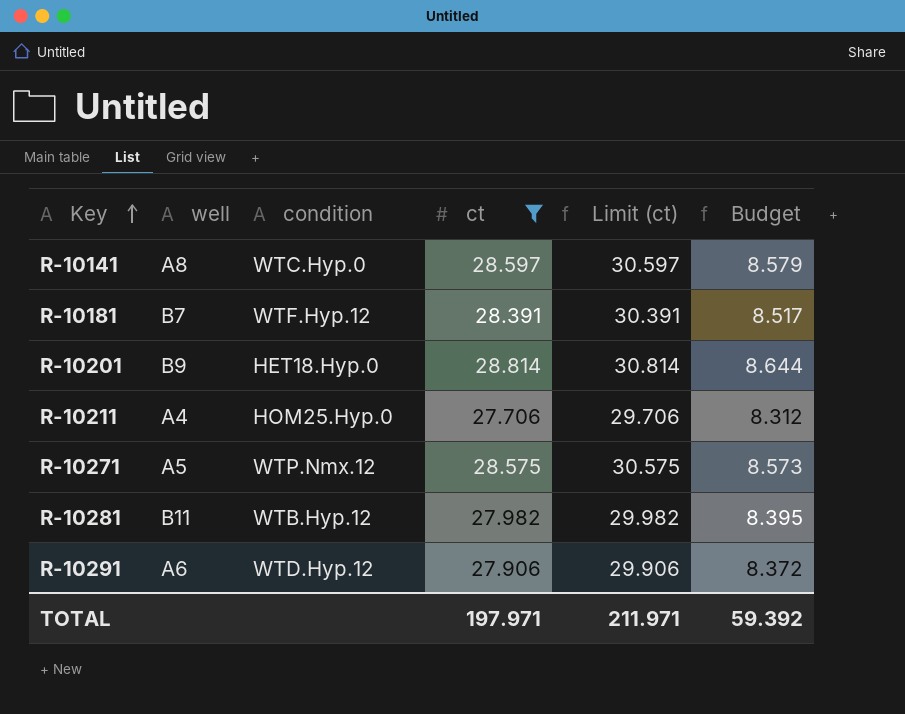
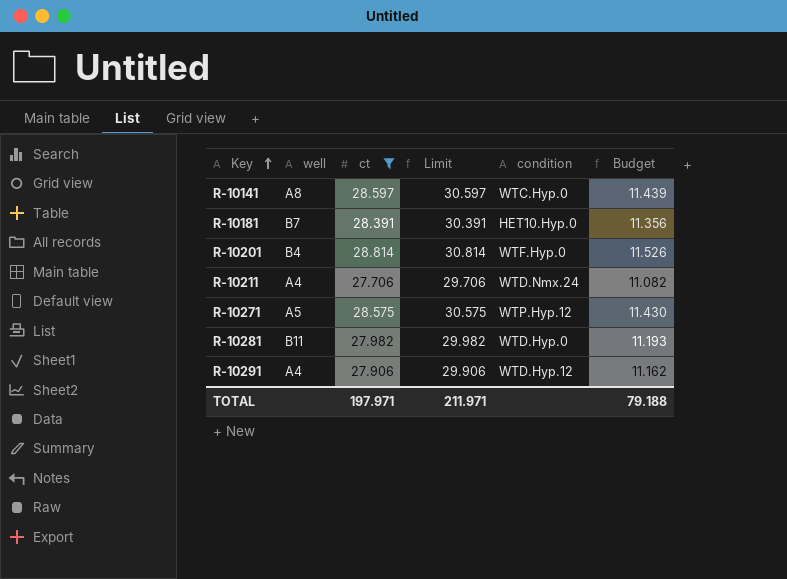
column name: Limit (ct) -> Limit
column condition | position: 3 -> 5
column Budget | formula: [ct] * 0.3 -> [ct] * 0.4
R-10181 | condition: WTF.Hyp.12 -> HET10.Hyp.0
R-10201 | well: B9 -> B4
R-10201 | condition: HET18.Hyp.0 -> WTF.Hyp.0
R-10211 | condition: HOM25.Hyp.0 -> WTD.Nmx.24
R-10271 | condition: WTP.Nmx.12 -> WTP.Hyp.12
R-10281 | condition: WTB.Hyp.12 -> WTD.Hyp.0
R-10291 | well: A6 -> A4
TOTAL | Budget: 59.392 -> 79.188

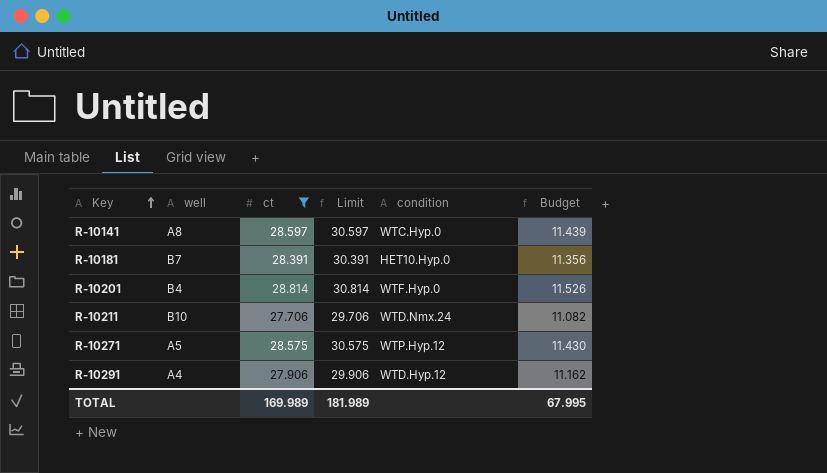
row R-10281: B11 | 27.982 | 29.982 | WTD.Hyp.0 | 11.193 -> none
R-10211 | well: A4 -> B10
TOTAL | ct: 197.971 -> 169.989
TOTAL | Limit: 211.971 -> 181.989
TOTAL | Budget: 79.188 -> 67.995

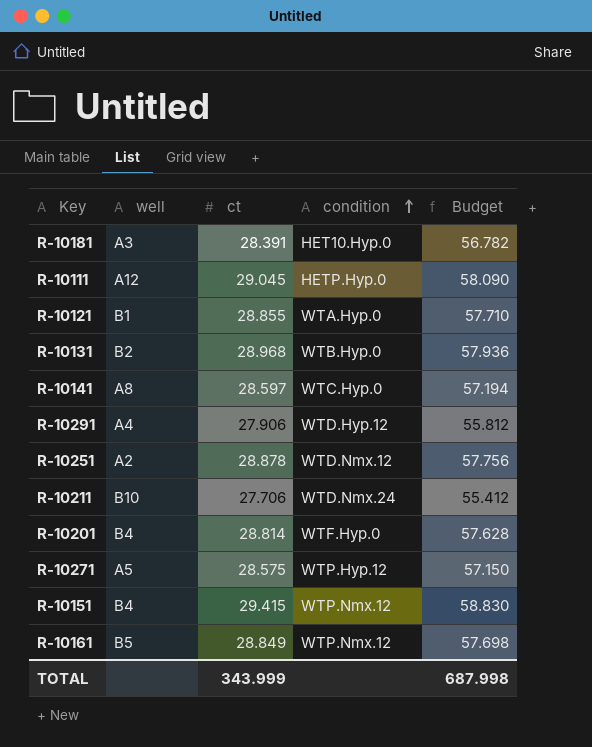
filter: ct <= 28.814 -> none
row order: Key ascending -> condition ascending
column Limit | formula: [ct] + 2 -> none
column Budget | formula: [ct] * 0.4 -> [ct] * 2
R-10181 | well: B7 -> A3
TOTAL | ct: 169.989 -> 343.999
TOTAL | Budget: 67.995 -> 687.998

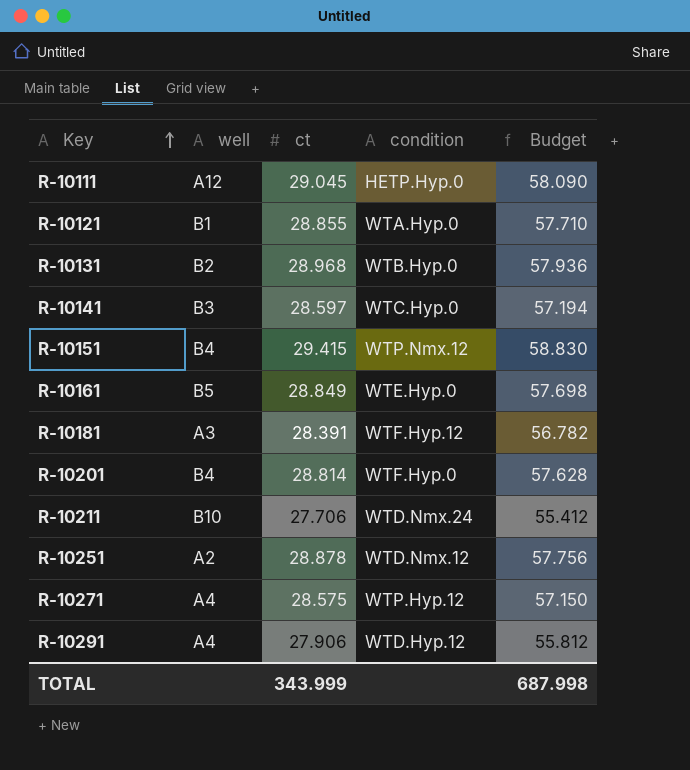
row order: condition ascending -> Key ascending
R-10141 | well: A8 -> B3
R-10161 | condition: WTP.Nmx.12 -> WTE.Hyp.0
R-10181 | condition: HET10.Hyp.0 -> WTF.Hyp.12
R-10271 | well: A5 -> A4

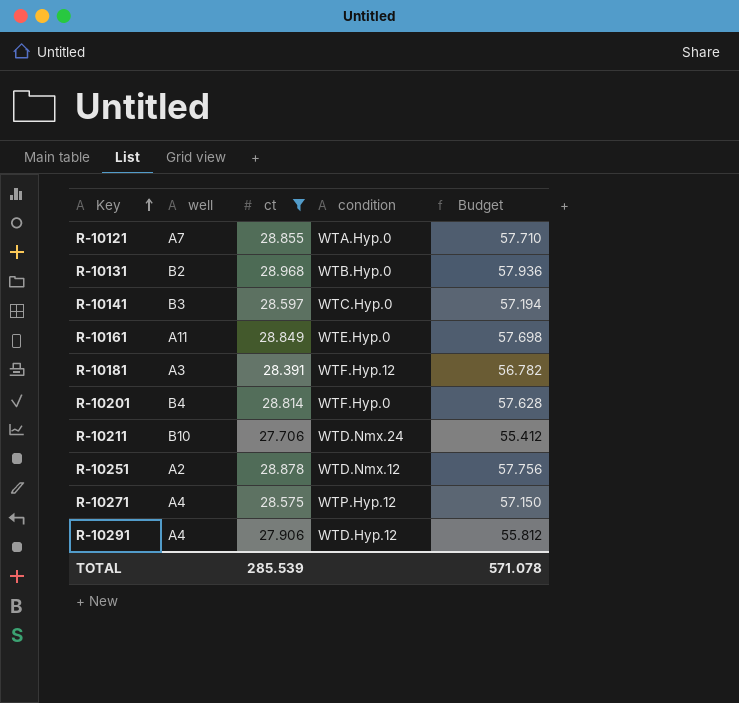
filter: none -> ct <= 28.968
R-10121 | well: B1 -> A7
R-10161 | well: B5 -> A11
TOTAL | ct: 343.999 -> 285.539
TOTAL | Budget: 687.998 -> 571.078

